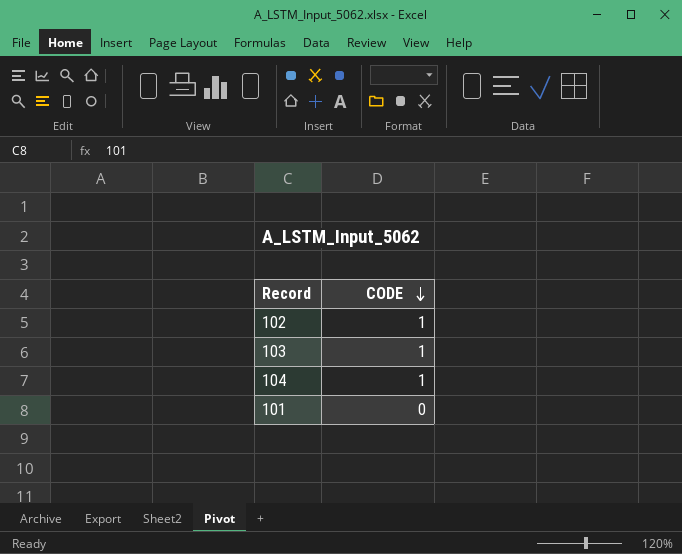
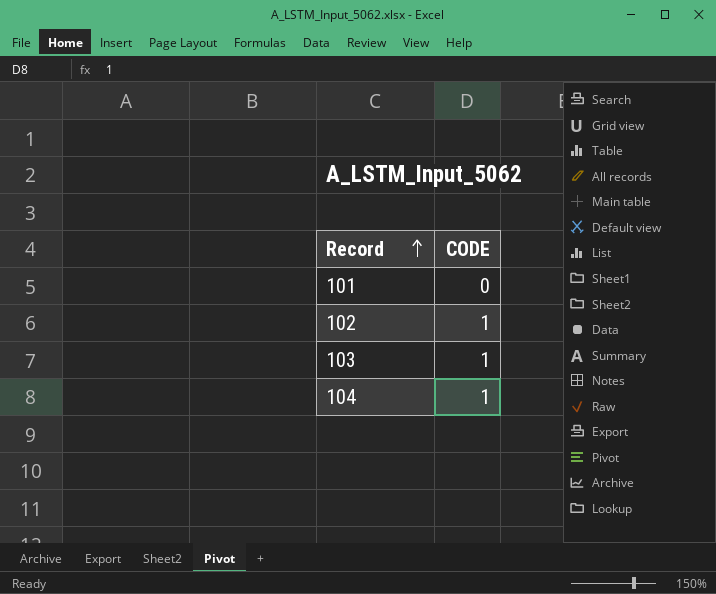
row order: CODE descending -> Record ascending

